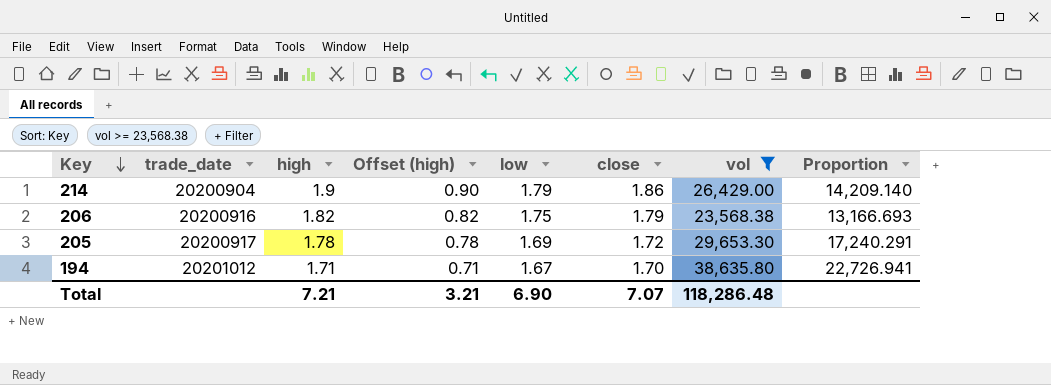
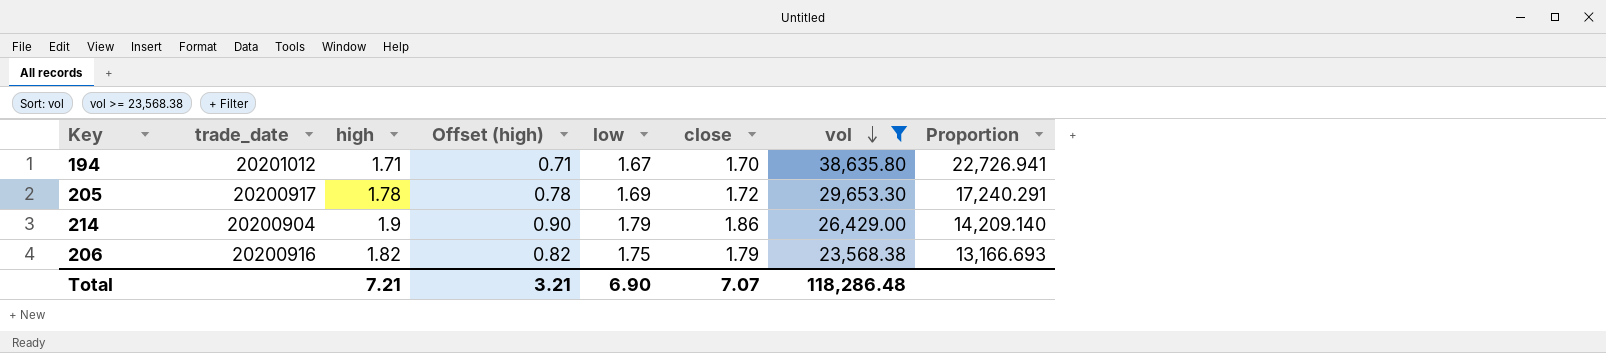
row order: Key descending -> vol descending

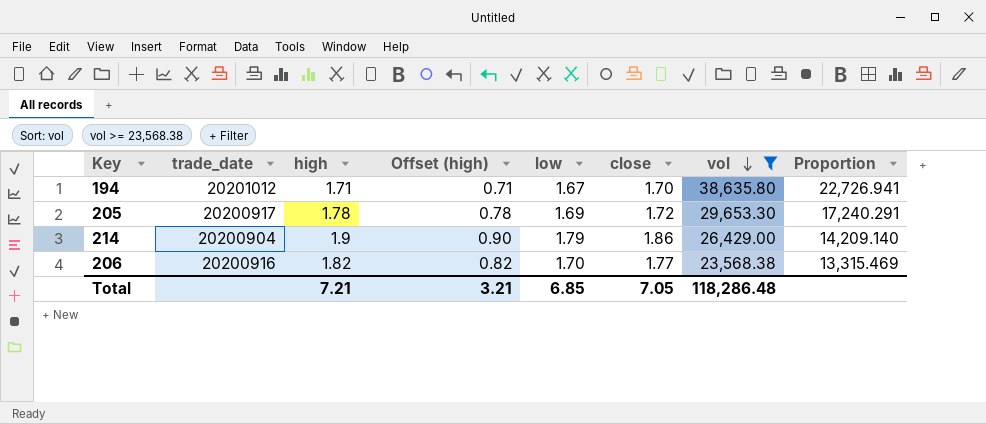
206 | low: 1.75 -> 1.70
206 | close: 1.79 -> 1.77
206 | Proportion: 13,166.693 -> 13,315.469
Total | low: 6.90 -> 6.85
Total | close: 7.07 -> 7.05

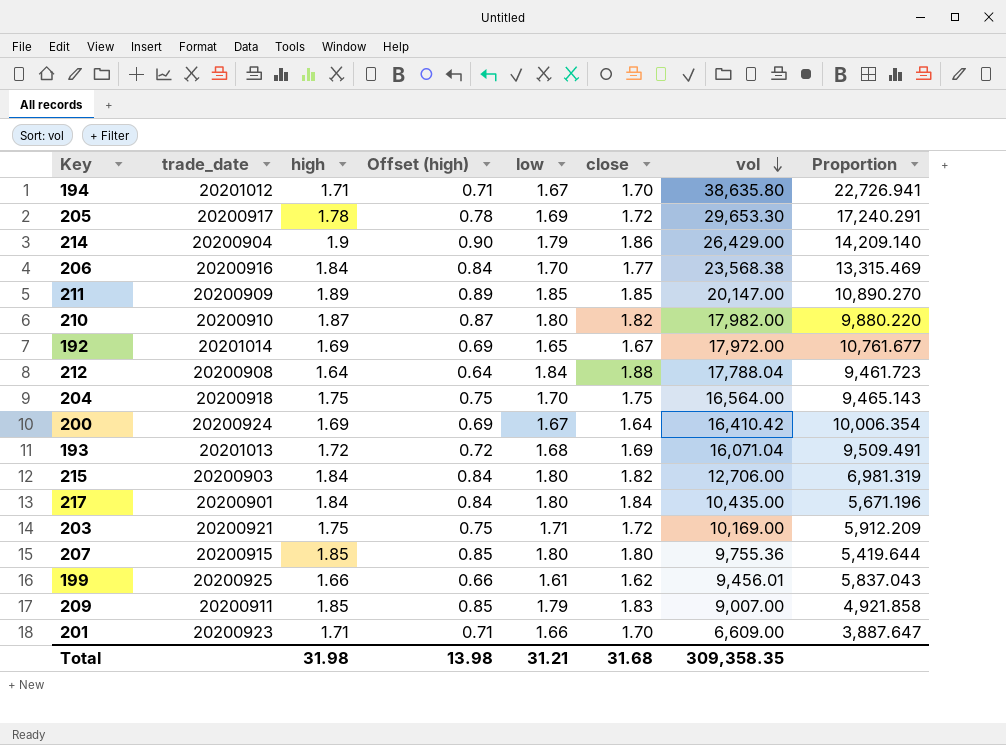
filter: vol >= 23,568.38 -> none
206 | high: 1.82 -> 1.84
206 | Offset (high): 0.82 -> 0.84
Total | high: 7.21 -> 31.98
Total | Offset (high): 3.21 -> 13.98
Total | low: 6.85 -> 31.21
Total | close: 7.05 -> 31.68
Total | vol: 118,286.48 -> 309,358.35

